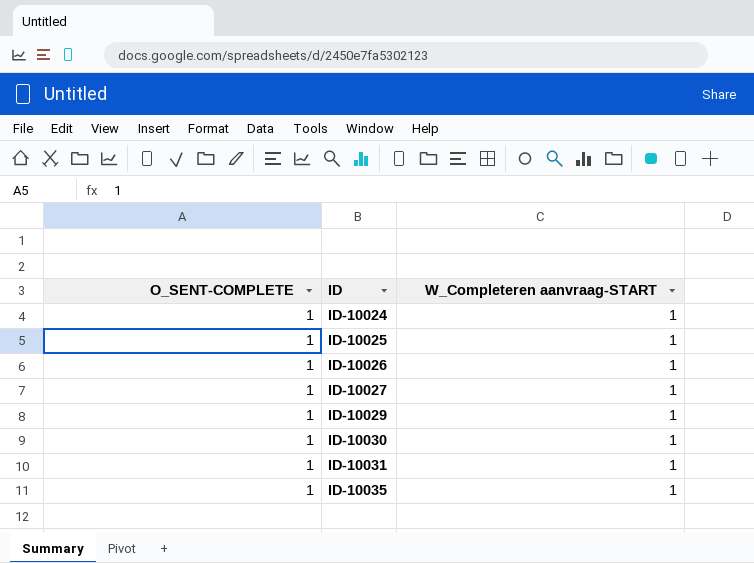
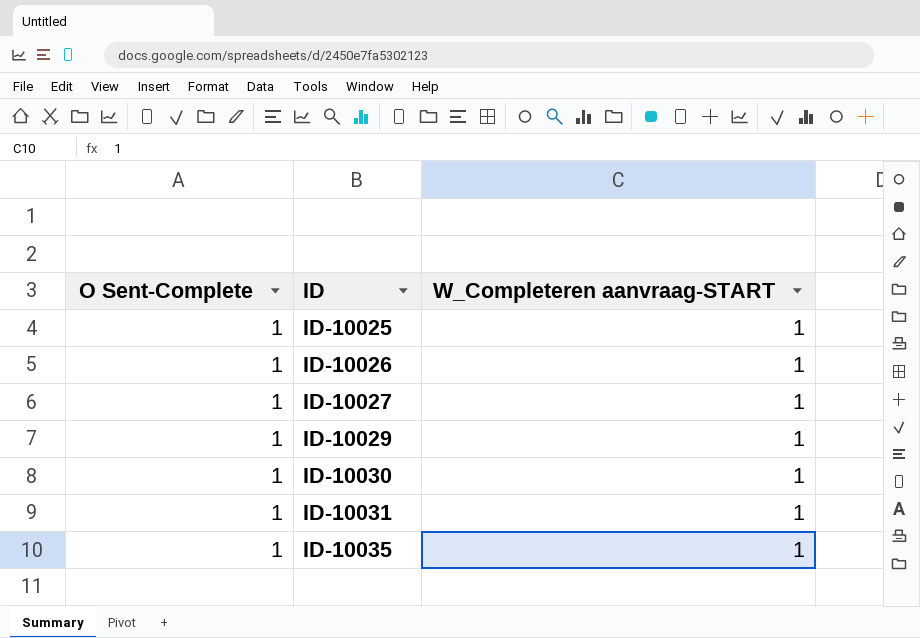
column name: O_SENT-COMPLETE -> O Sent-Complete
row ID-10024: 1 | 1 -> none

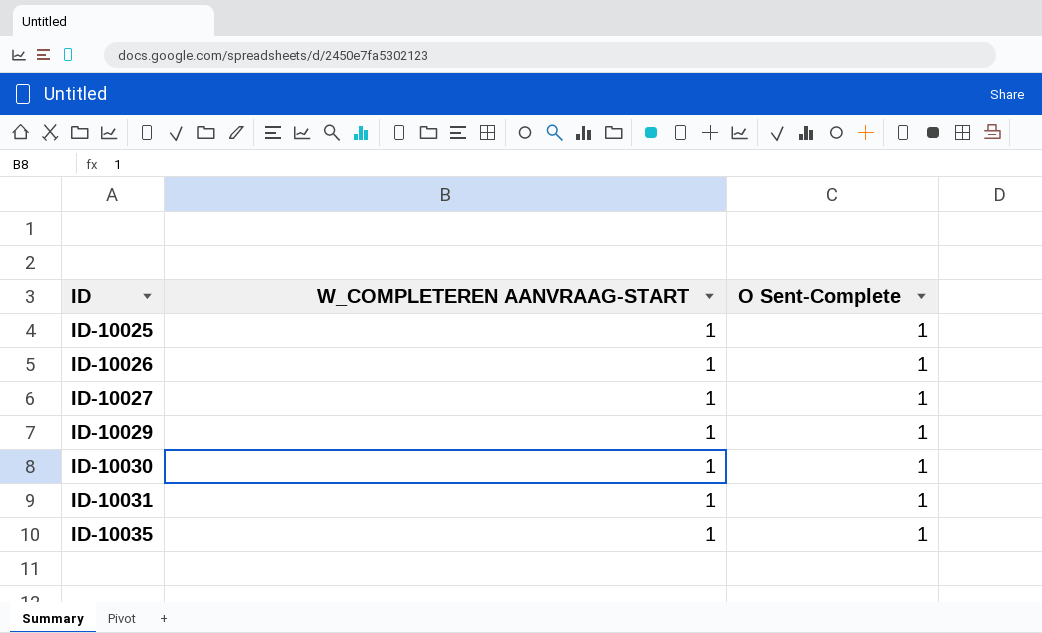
column name: W_Completeren aanvraag-START -> W_COMPLETEREN AANVRAAG-START
column O Sent-Complete | position: 1 -> 3

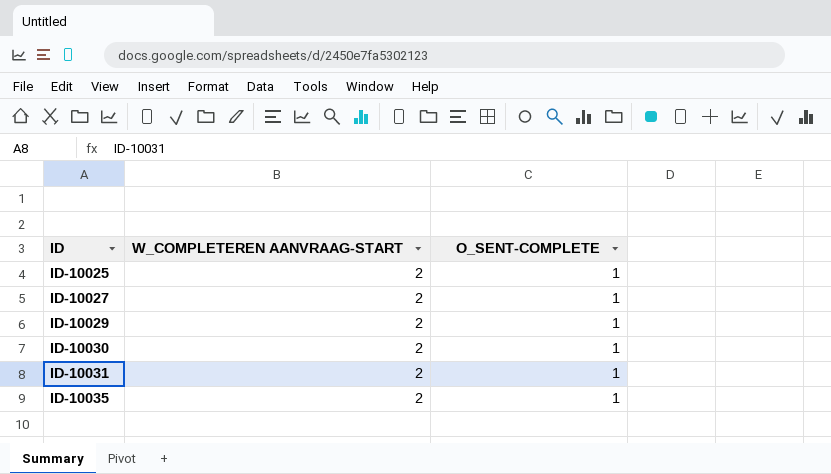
column name: O Sent-Complete -> O_SENT-COMPLETE
row ID-10026: 1 | 1 -> none
ID-10025 | W_COMPLETEREN AANVRAAG-START: 1 -> 2
ID-10027 | W_COMPLETEREN AANVRAAG-START: 1 -> 2
ID-10029 | W_COMPLETEREN AANVRAAG-START: 1 -> 2
ID-10030 | W_COMPLETEREN AANVRAAG-START: 1 -> 2
ID-10031 | W_COMPLETEREN AANVRAAG-START: 1 -> 2
ID-10035 | W_COMPLETEREN AANVRAAG-START: 1 -> 2

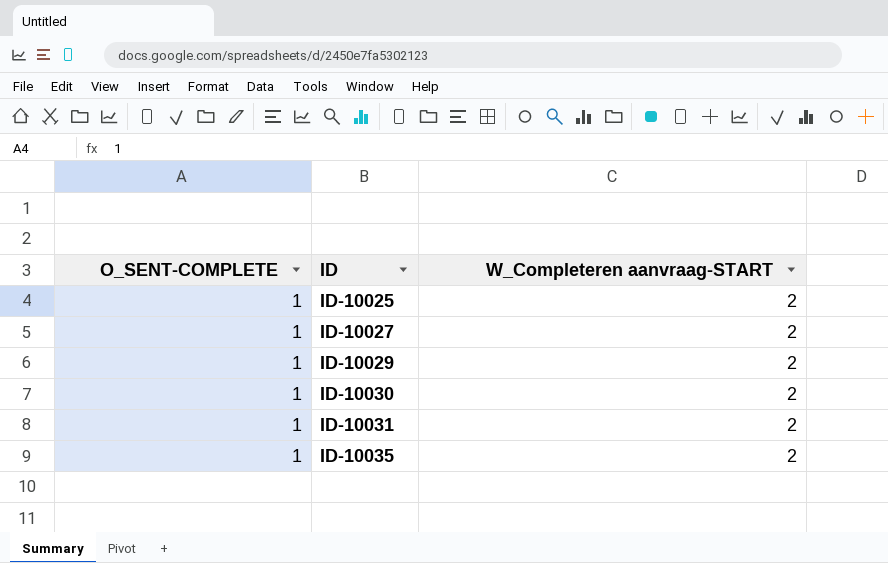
column O_SENT-COMPLETE | position: 3 -> 1
column name: W_COMPLETEREN AANVRAAG-START -> W_Completeren aanvraag-START

